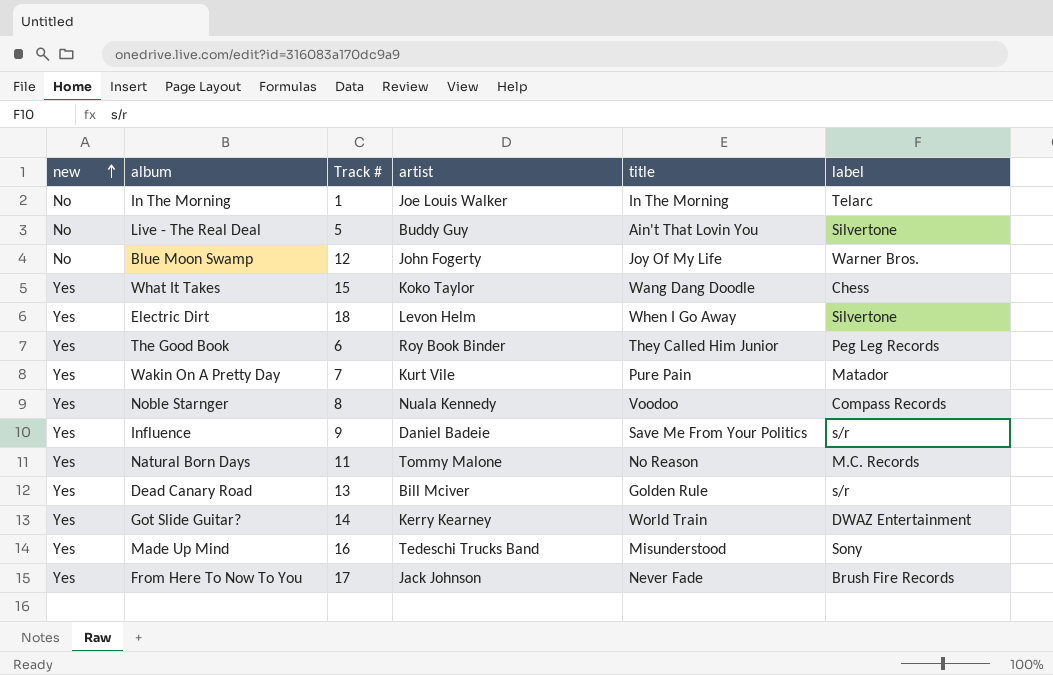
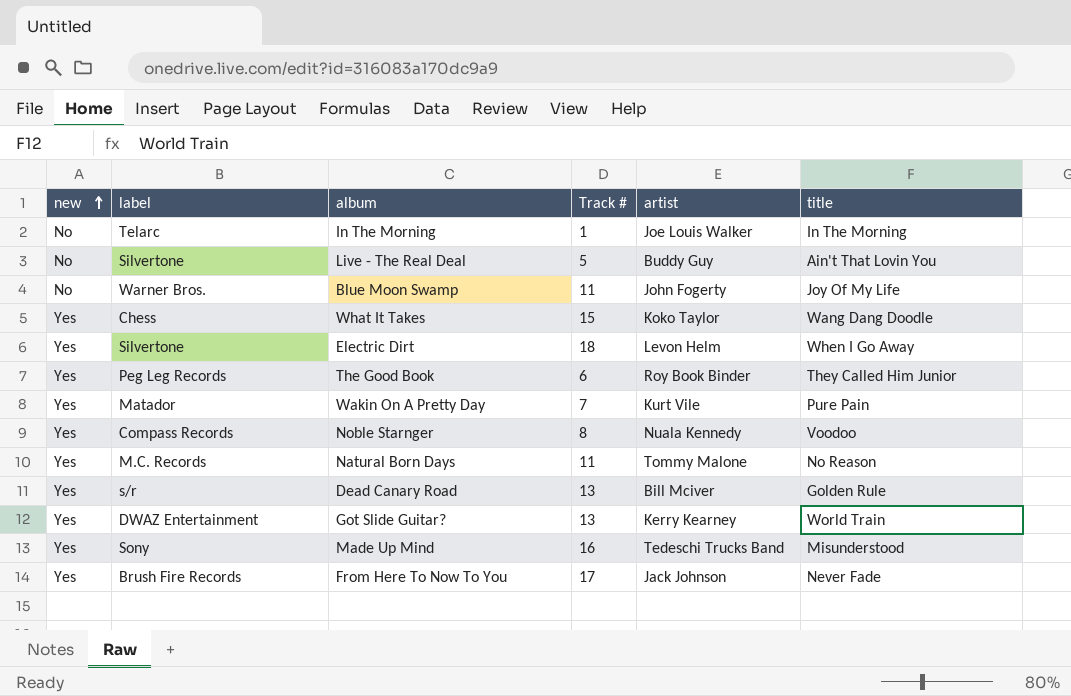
column label | position: 6 -> 2
row Influence: Yes | 9 | Daniel Badeie | Save Me From Your Politics | s/r -> none
Blue Moon Swamp | Track #: 12 -> 11
Got Slide Guitar? | Track #: 14 -> 13

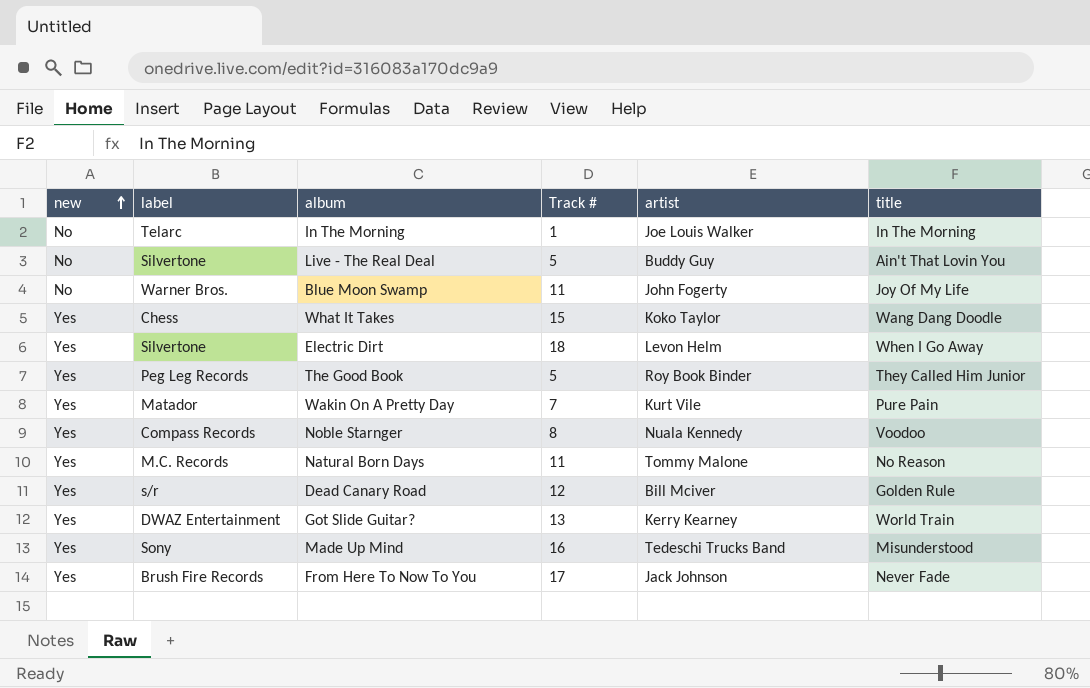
The Good Book | Track #: 6 -> 5
Dead Canary Road | Track #: 13 -> 12

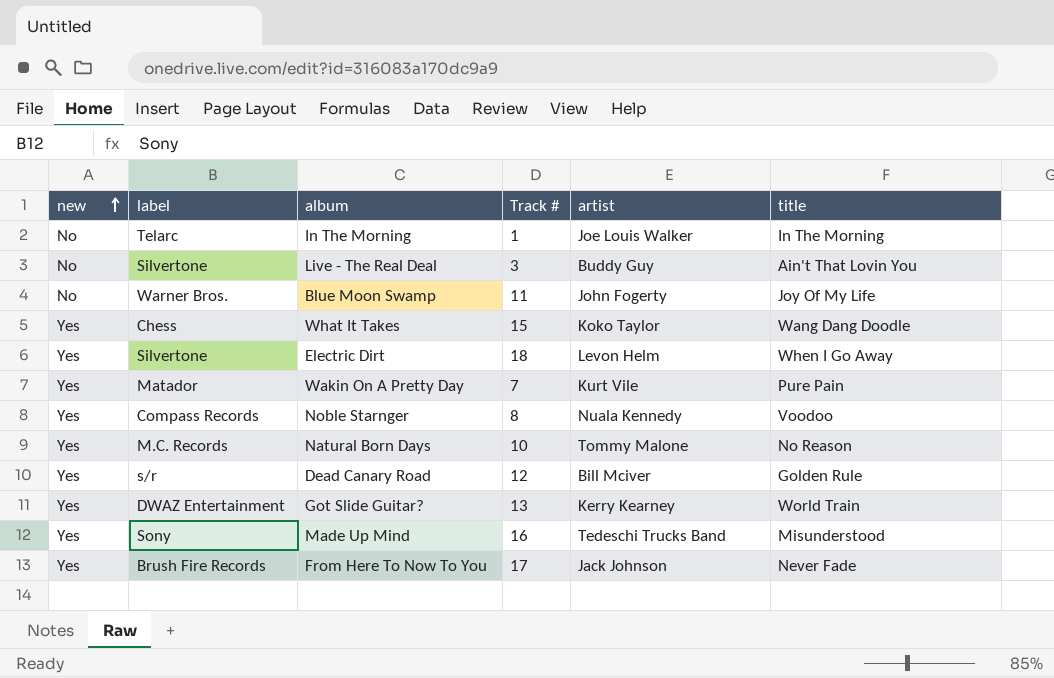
row The Good Book: Yes | Peg Leg Records | 5 | Roy Book Binder | They Called Him Junior -> none
Live - The Real Deal | Track #: 5 -> 3
Natural Born Days | Track #: 11 -> 10

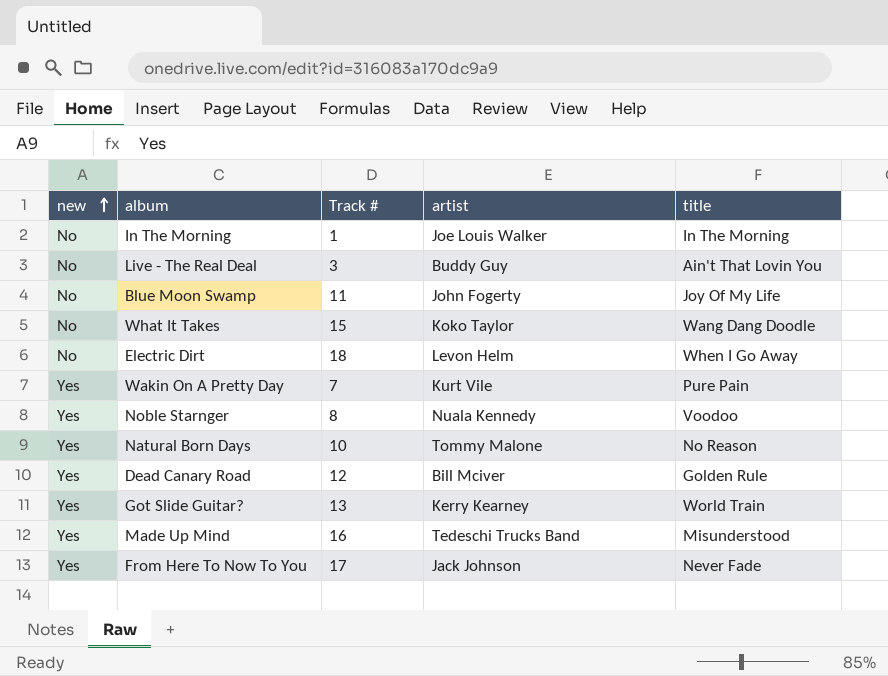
column label | position: 2 -> none
What It Takes | new: Yes -> No
Electric Dirt | new: Yes -> No

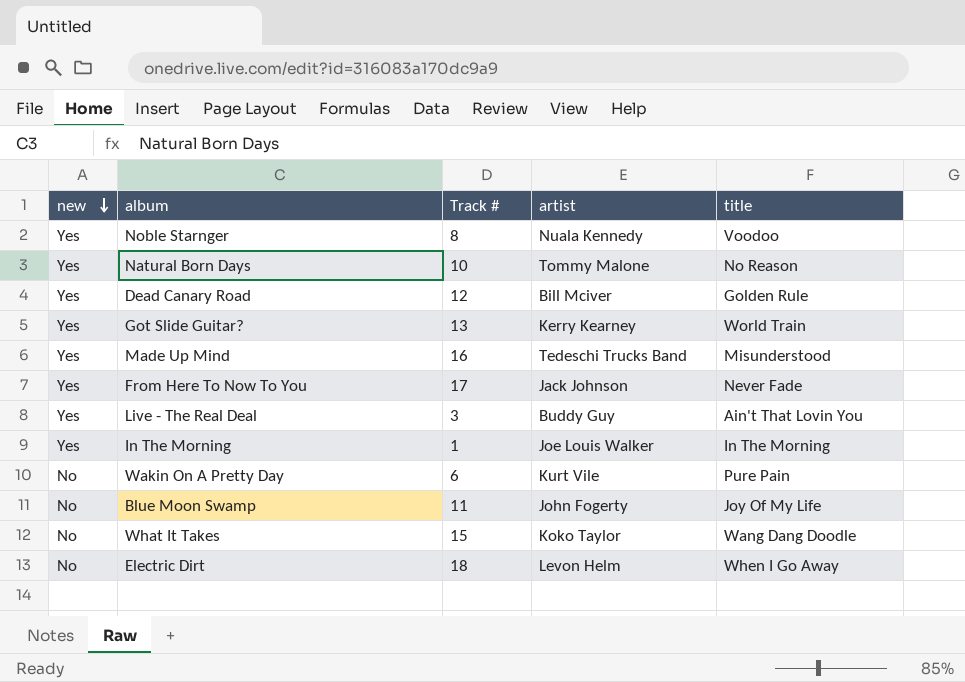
row order: new ascending -> new descending
Live - The Real Deal | new: No -> Yes
In The Morning | new: No -> Yes
Wakin On A Pretty Day | new: Yes -> No
Wakin On A Pretty Day | Track #: 7 -> 6

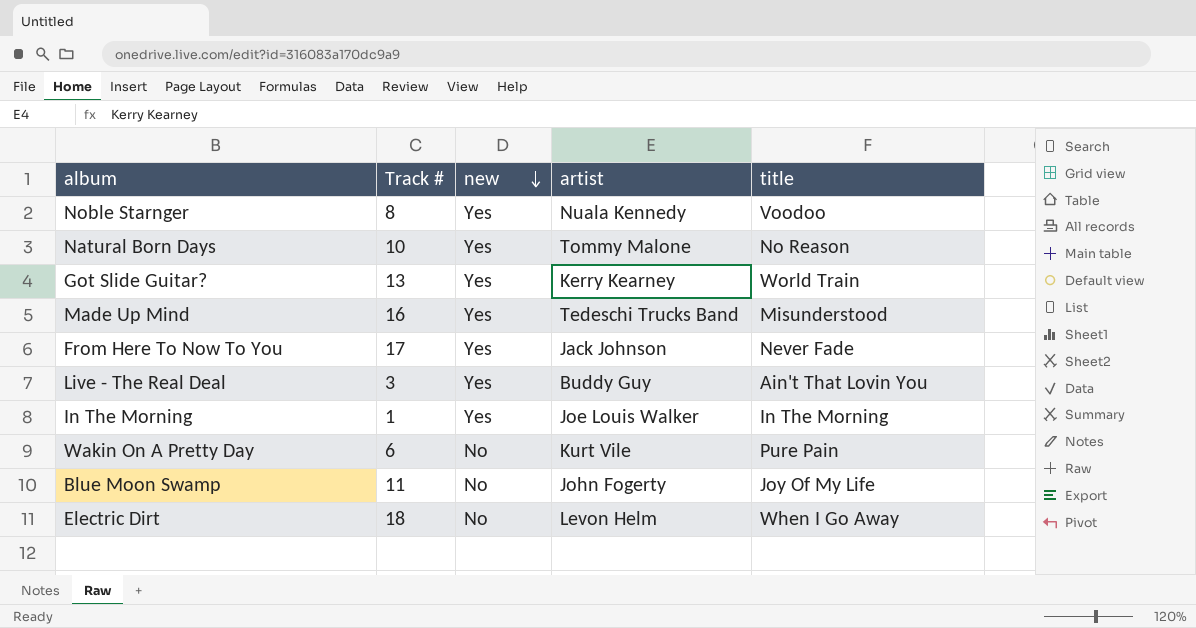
column new | position: 1 -> 3
row Dead Canary Road: Yes | 12 | Bill Mciver | Golden Rule -> none
row What It Takes: No | 15 | Koko Taylor | Wang Dang Doodle -> none

